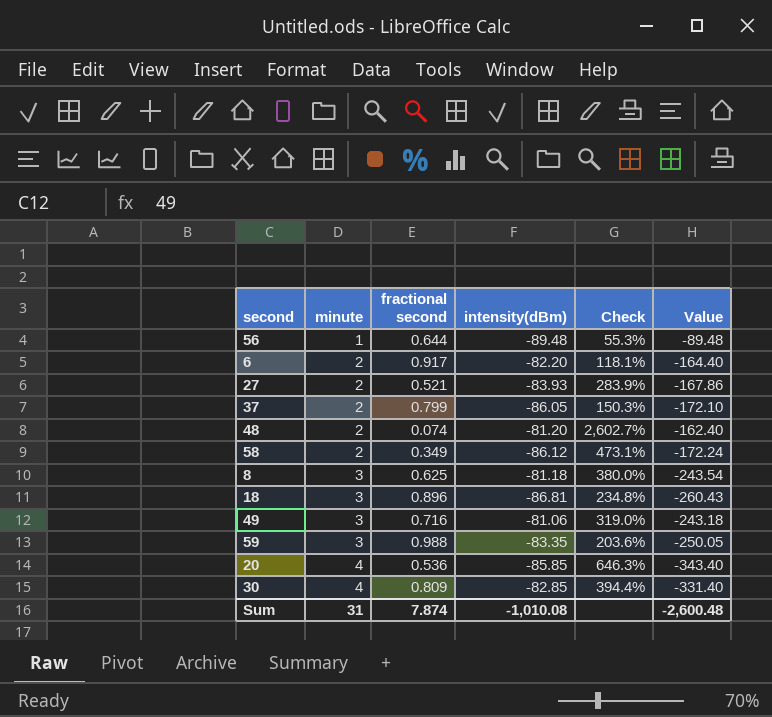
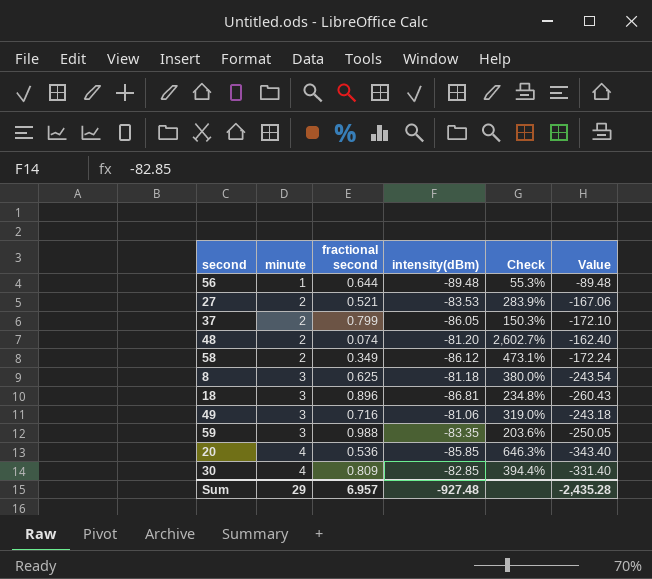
row 6: 2 | 0.917 | -82.20 | 118.1% | -164.40 -> none
27 | intensity(dBm): -83.93 -> -83.53
27 | Value: -167.86 -> -167.06
Sum | minute: 31 -> 29
Sum | fractional second: 7.874 -> 6.957
Sum | intensity(dBm): -1,010.08 -> -927.48
Sum | Value: -2,600.48 -> -2,435.28

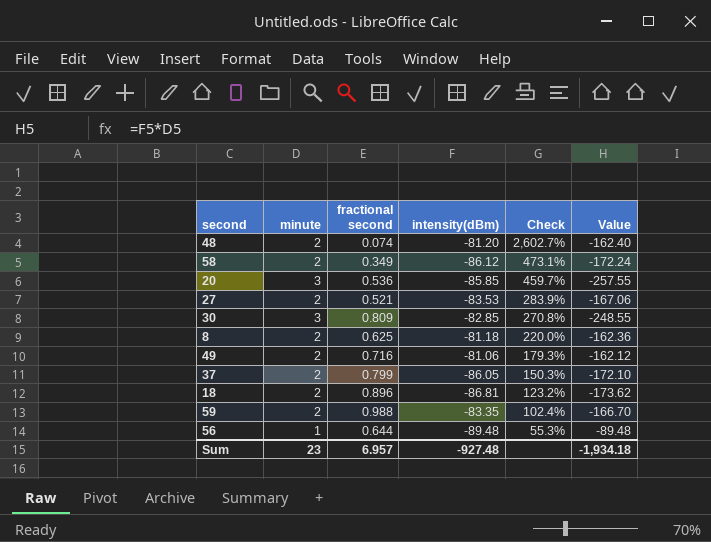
row order: minute ascending -> Check descending
20 | minute: 4 -> 3
20 | Check: 646.3% -> 459.7%
20 | Value: -343.40 -> -257.55
30 | minute: 4 -> 3
30 | Check: 394.4% -> 270.8%
30 | Value: -331.40 -> -248.55
8 | minute: 3 -> 2
8 | Check: 380.0% -> 220.0%
8 | Value: -243.54 -> -162.36
49 | minute: 3 -> 2
49 | Check: 319.0% -> 179.3%
49 | Value: -243.18 -> -162.12
18 | minute: 3 -> 2
18 | Check: 234.8% -> 123.2%
18 | Value: -260.43 -> -173.62
59 | minute: 3 -> 2
59 | Check: 203.6% -> 102.4%
59 | Value: -250.05 -> -166.70
Sum | minute: 29 -> 23
Sum | Value: -2,435.28 -> -1,934.18

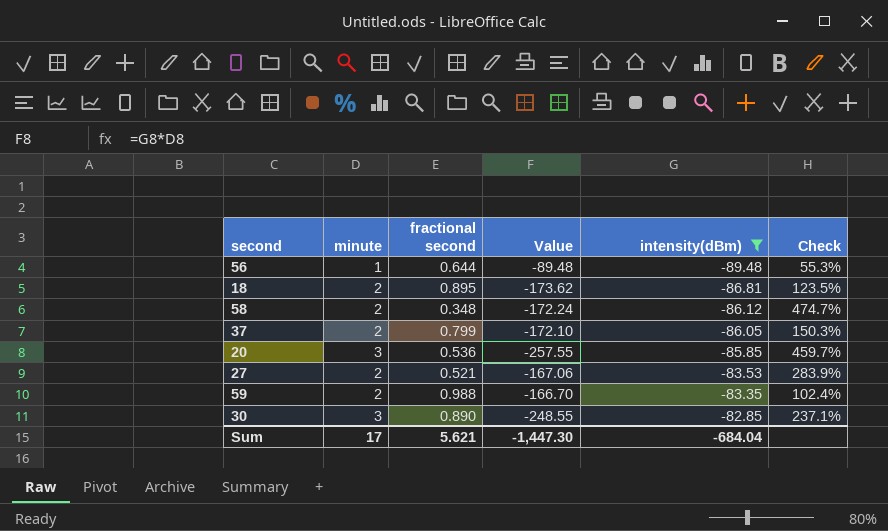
filter: none -> intensity(dBm) <= -82.85
row order: Check descending -> intensity(dBm) ascending
column Value | position: 6 -> 4
18 | fractional second: 0.896 -> 0.895
18 | Check: 123.2% -> 123.5%
58 | fractional second: 0.349 -> 0.348
58 | Check: 473.1% -> 474.7%
30 | fractional second: 0.809 -> 0.890
30 | Check: 270.8% -> 237.1%
Sum | minute: 23 -> 17
Sum | fractional second: 6.957 -> 5.621
Sum | Value: -1,934.18 -> -1,447.30
Sum | intensity(dBm): -927.48 -> -684.04

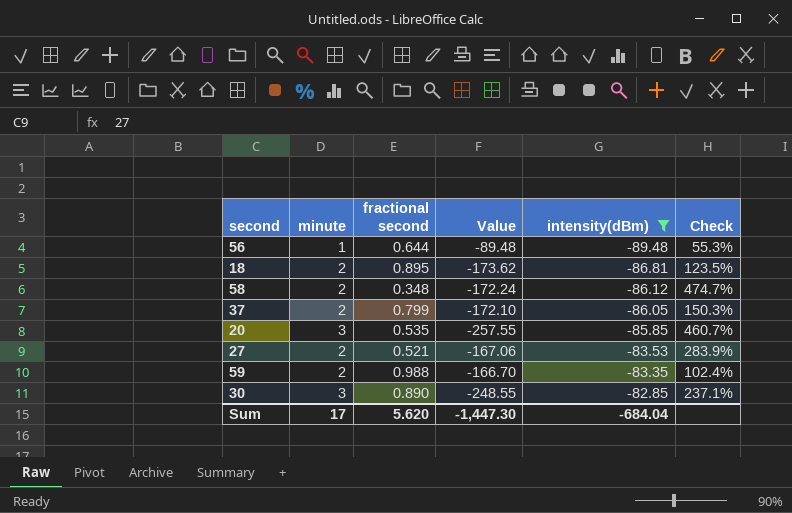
20 | fractional second: 0.536 -> 0.535
20 | Check: 459.7% -> 460.7%
Sum | fractional second: 5.621 -> 5.620

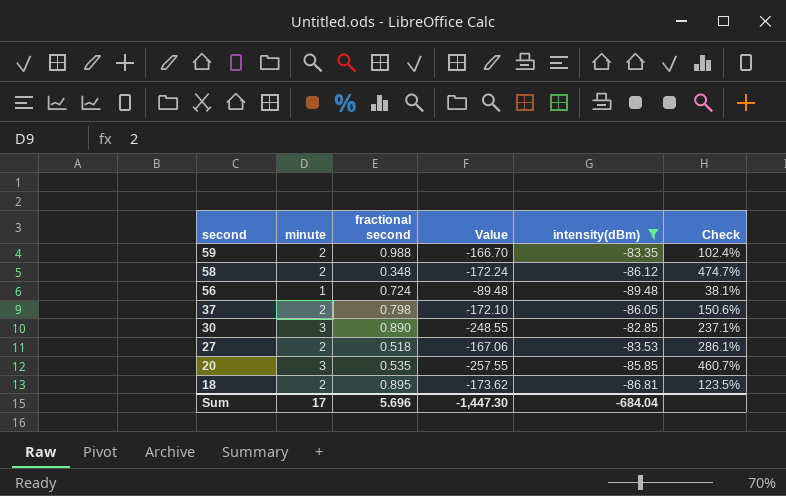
row order: intensity(dBm) ascending -> second descending
56 | fractional second: 0.644 -> 0.724
56 | Check: 55.3% -> 38.1%
37 | fractional second: 0.799 -> 0.798
37 | Check: 150.3% -> 150.6%
27 | fractional second: 0.521 -> 0.518
27 | Check: 283.9% -> 286.1%
Sum | fractional second: 5.620 -> 5.696

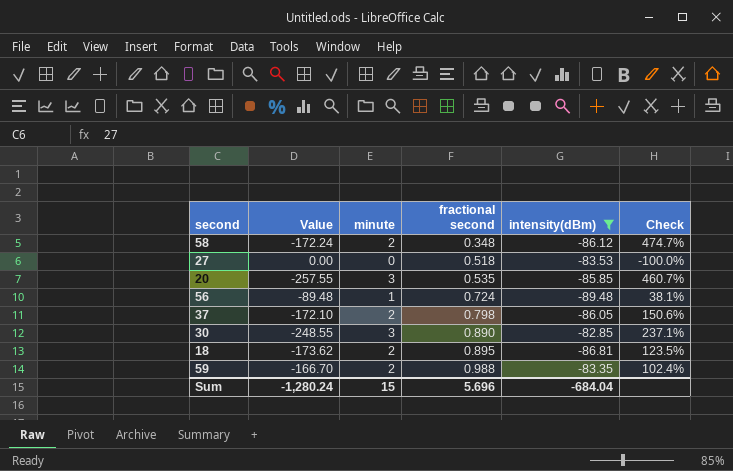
row order: second descending -> fractional second ascending
column Value | position: 4 -> 2
27 | Value: -167.06 -> 0.00
27 | minute: 2 -> 0
27 | Check: 286.1% -> -100.0%
Sum | Value: -1,447.30 -> -1,280.24
Sum | minute: 17 -> 15

